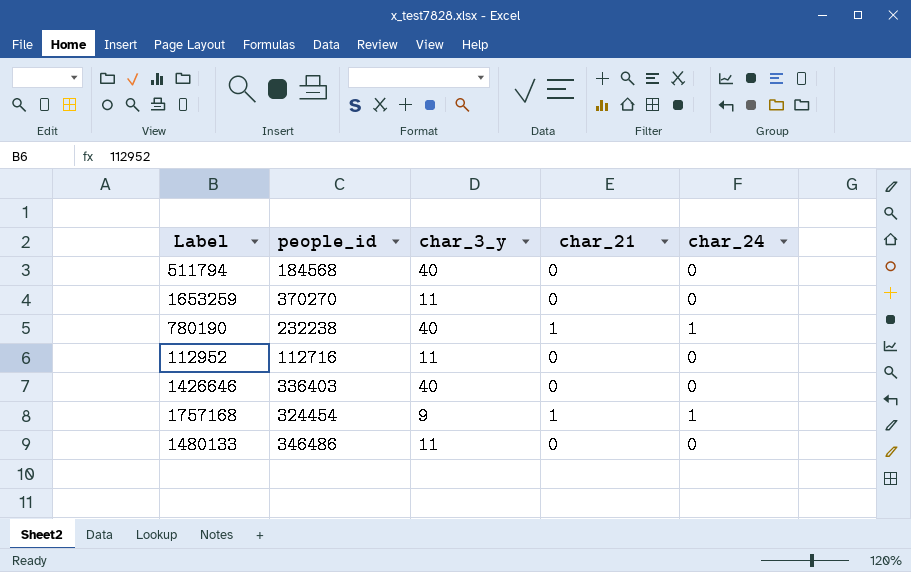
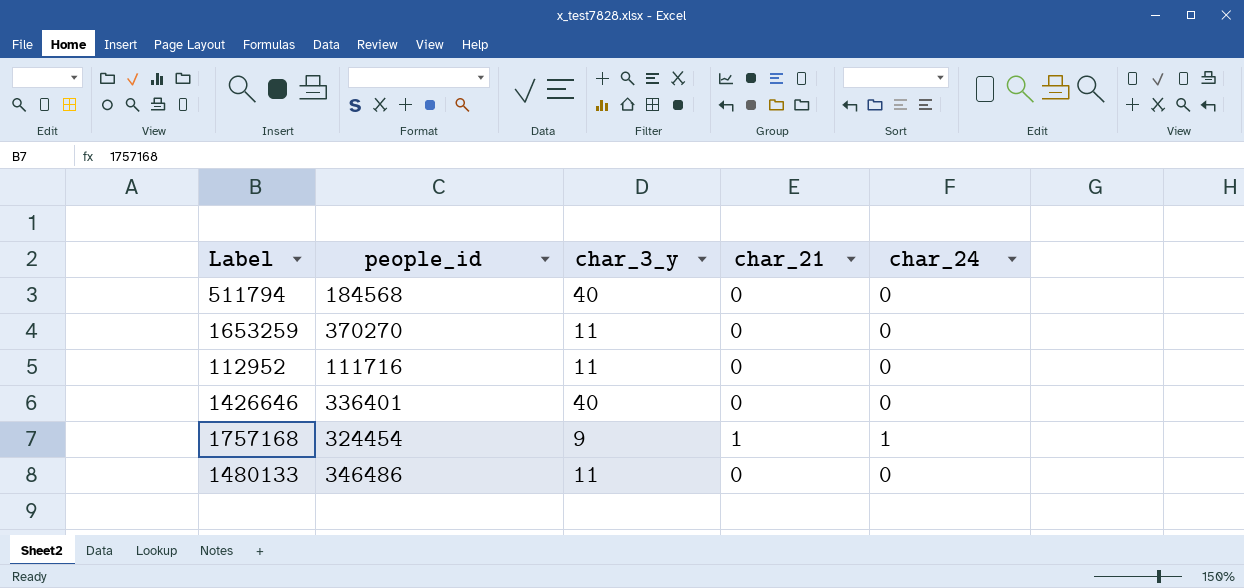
row 780190: 232238 | 40 | 1 | 1 -> none
112952 | people_id: 112716 -> 111716
1426646 | people_id: 336403 -> 336401

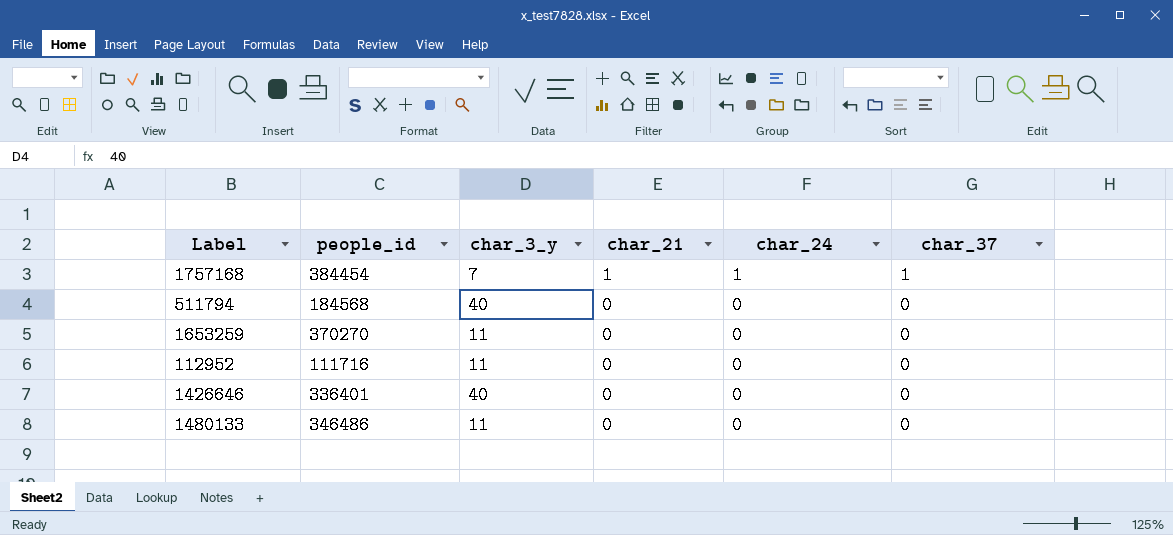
row order: none -> char_21 descending
column char_37 | position: none -> 6
1757168 | people_id: 324454 -> 384454
1757168 | char_3_y: 9 -> 7

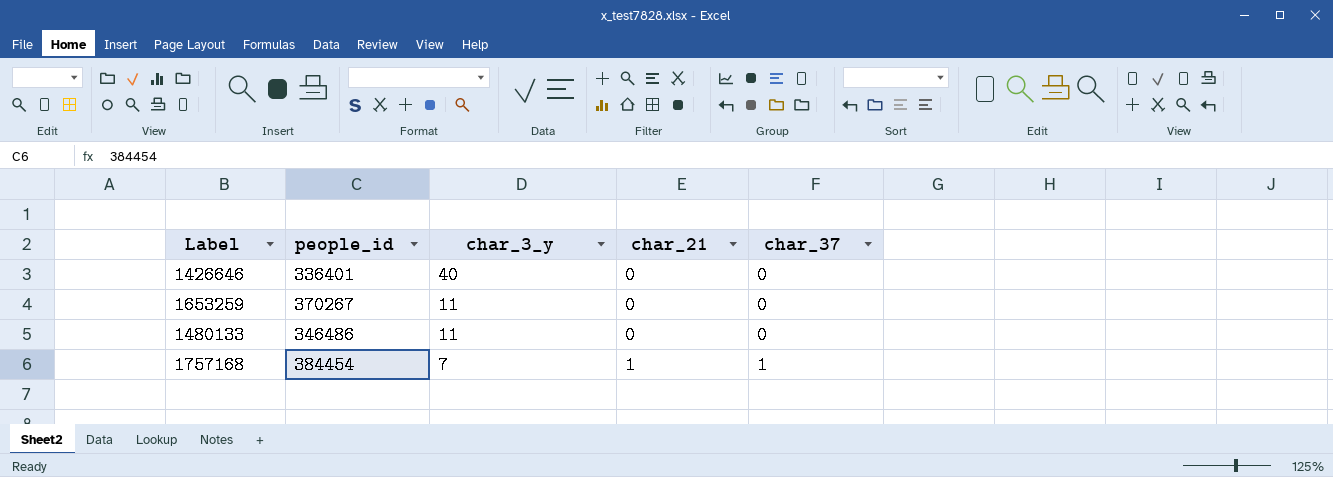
row order: char_21 descending -> char_3_y descending
column char_24 | position: 5 -> none
row 511794: 184568 | 40 | 0 | 0 | 0 -> none
row 112952: 111716 | 11 | 0 | 0 | 0 -> none
1653259 | people_id: 370270 -> 370267

